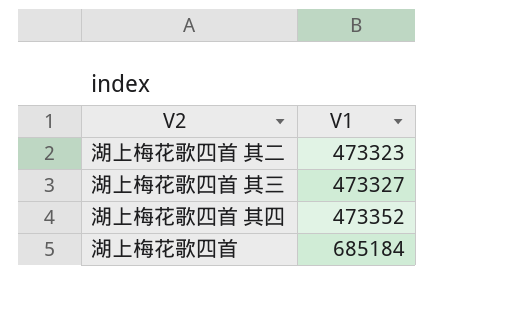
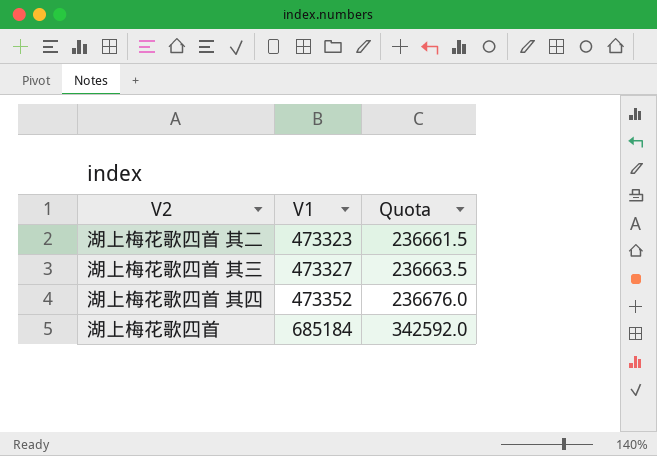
column Quota | formula: none -> [V1] * 0.5

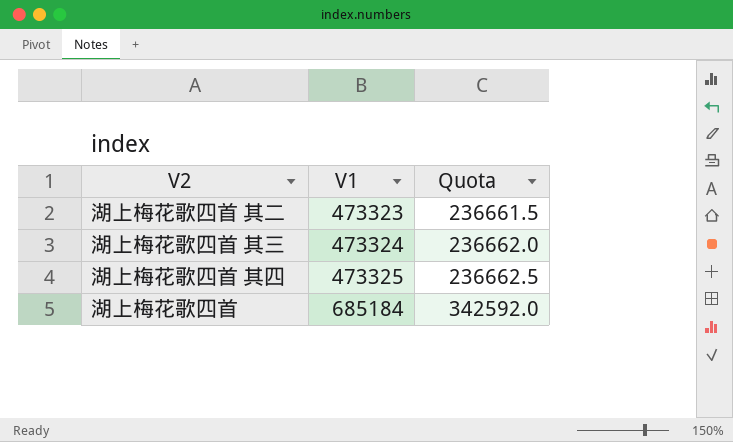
湖上梅花歌四首 其三 | V1: 473327 -> 473324
湖上梅花歌四首 其三 | Quota: 236663.5 -> 236662.0
湖上梅花歌四首 其四 | V1: 473352 -> 473325
湖上梅花歌四首 其四 | Quota: 236676.0 -> 236662.5

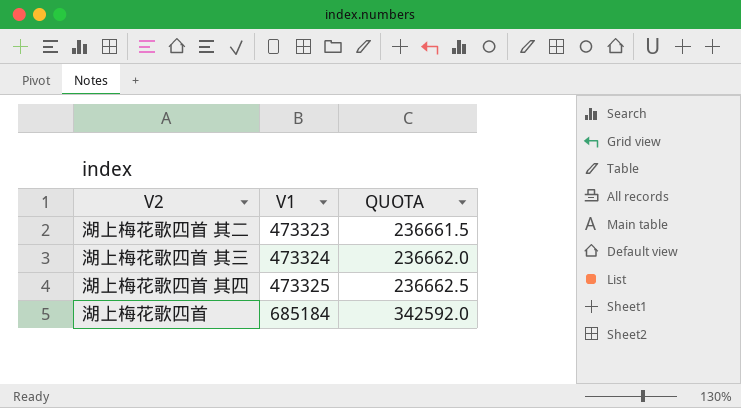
column name: Quota -> QUOTA

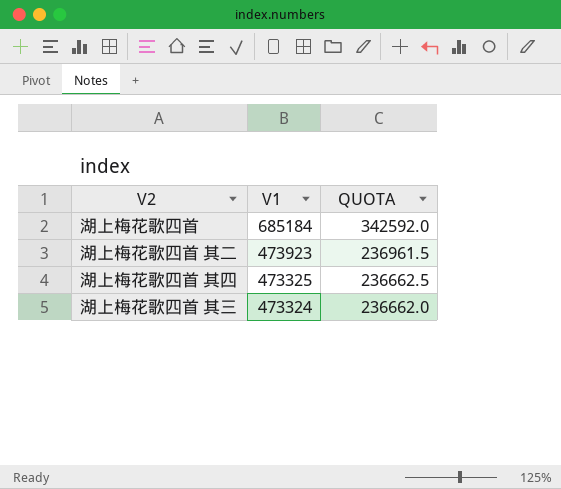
row order: V1 ascending -> V1 descending
湖上梅花歌四首 其二 | V1: 473323 -> 473923
湖上梅花歌四首 其二 | QUOTA: 236661.5 -> 236961.5

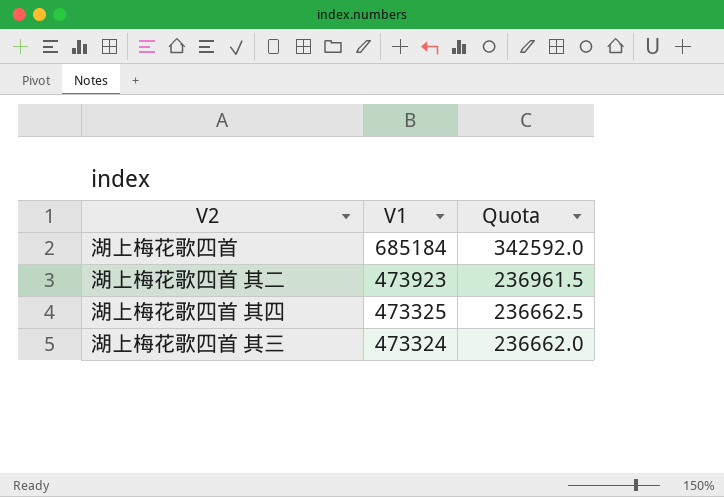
column name: QUOTA -> Quota

